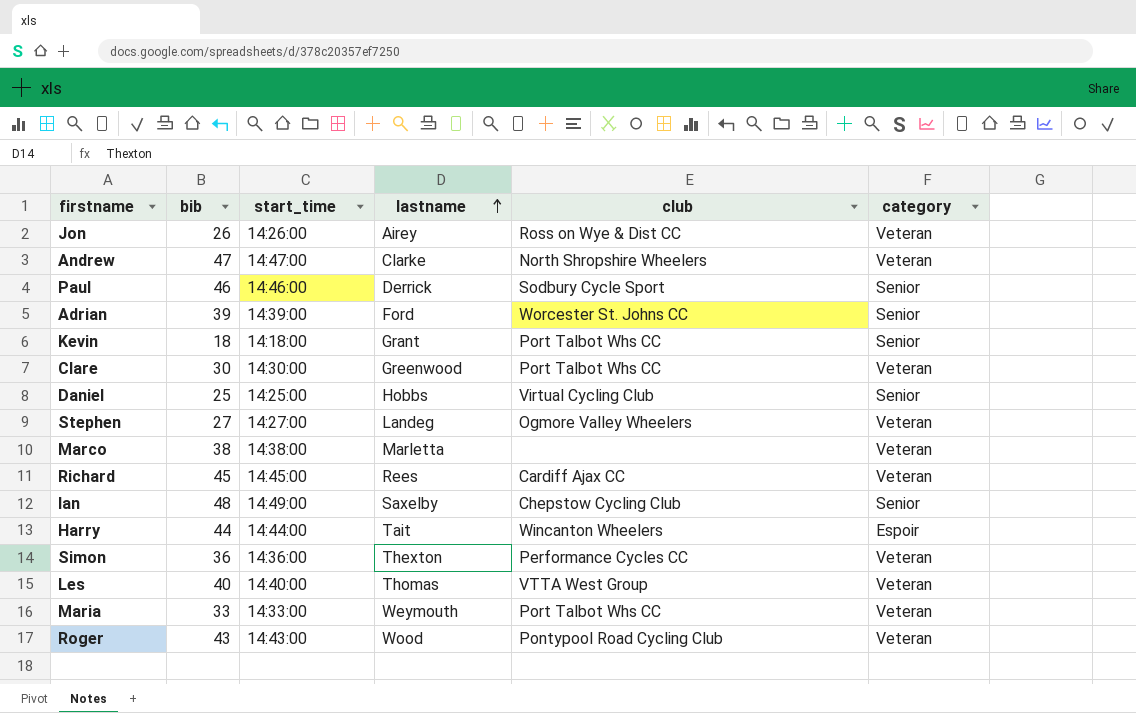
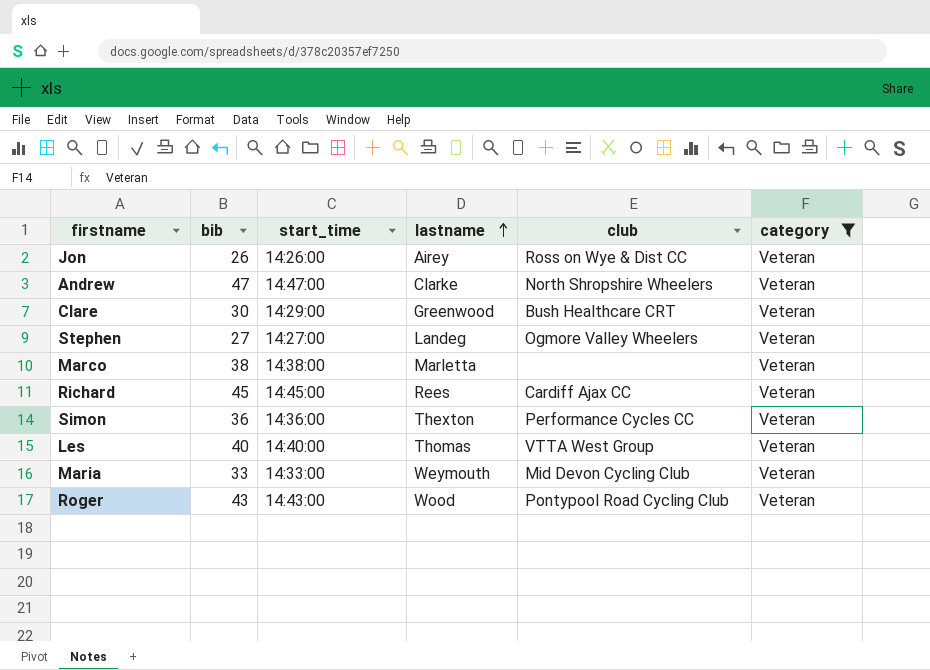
filter: none -> category = Veteran
Clare | start_time: 14:30:00 -> 14:29:00
Clare | club: Port Talbot Whs CC -> Bush Healthcare CRT
Maria | club: Port Talbot Whs CC -> Mid Devon Cycling Club

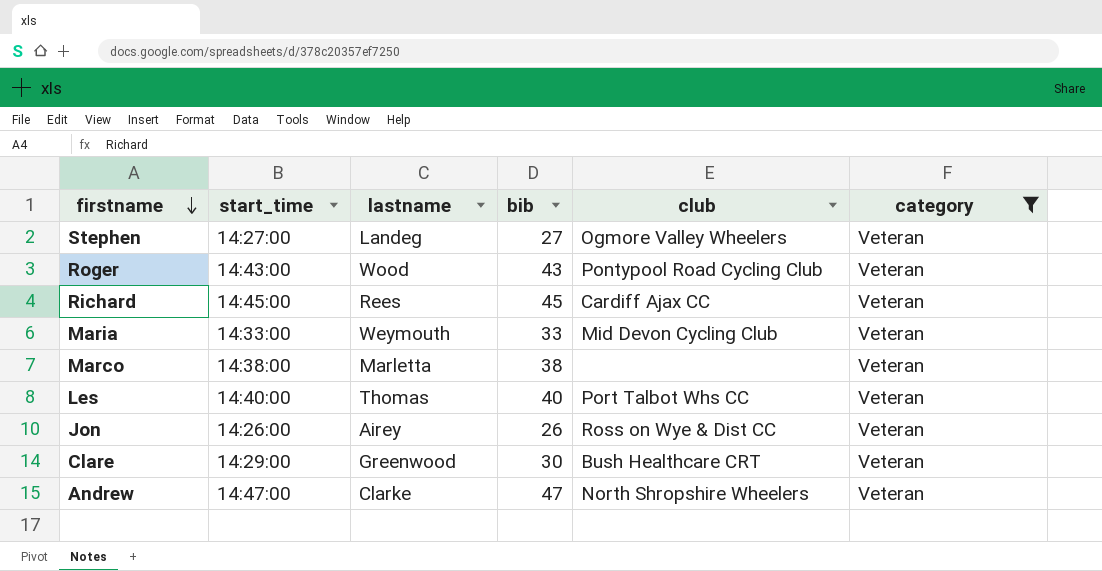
row order: lastname ascending -> firstname descending
column bib | position: 2 -> 4
row Simon: 36 | 14:36:00 | Thexton | Performance Cycles CC | Veteran -> none
Les | club: VTTA West Group -> Port Talbot Whs CC

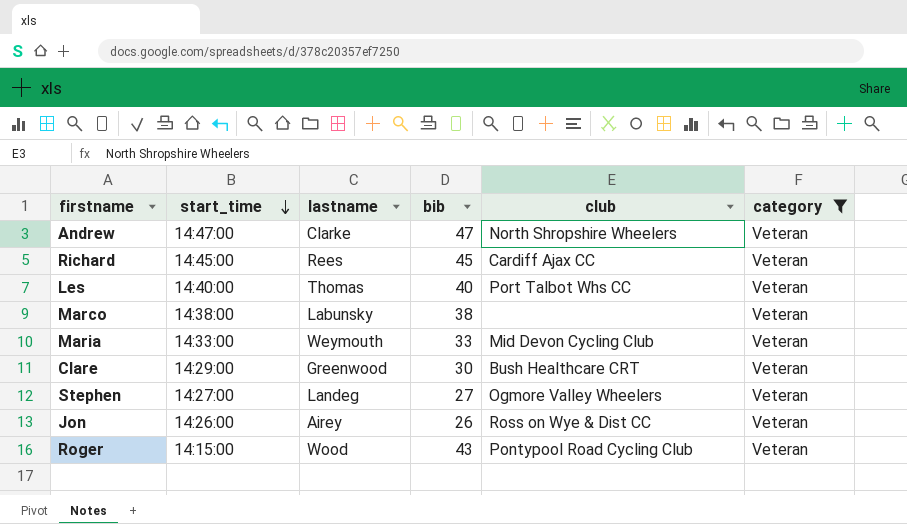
row order: firstname descending -> start_time descending
Marco | lastname: Marletta -> Labunsky
Roger | start_time: 14:43:00 -> 14:15:00

